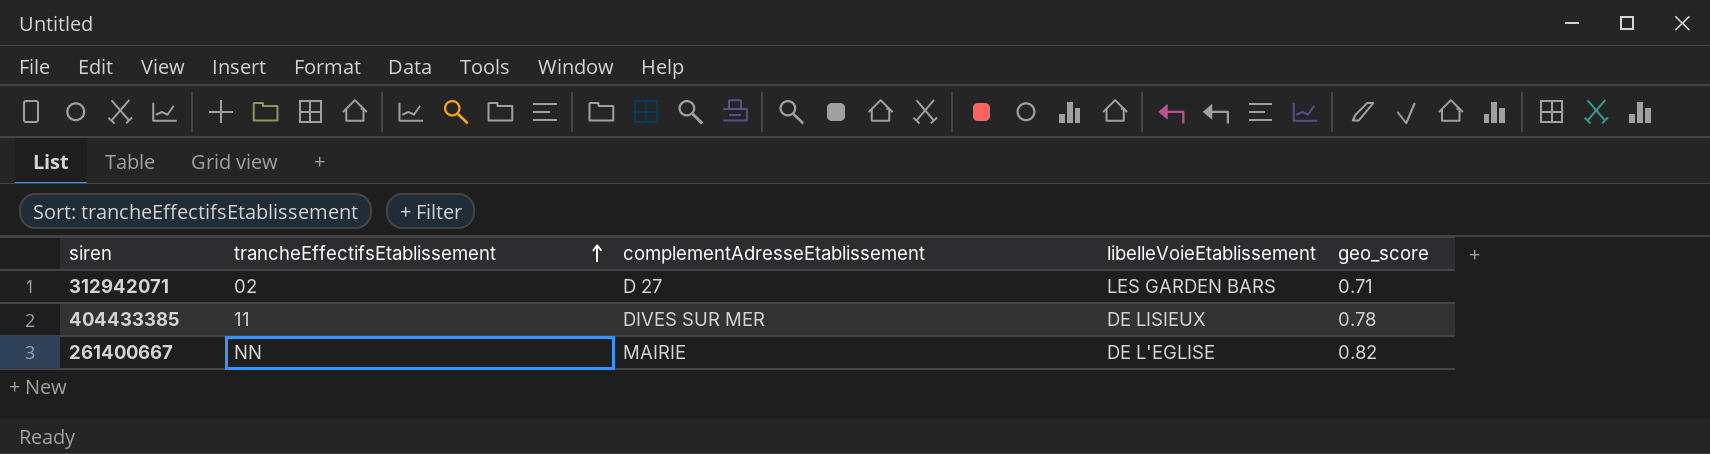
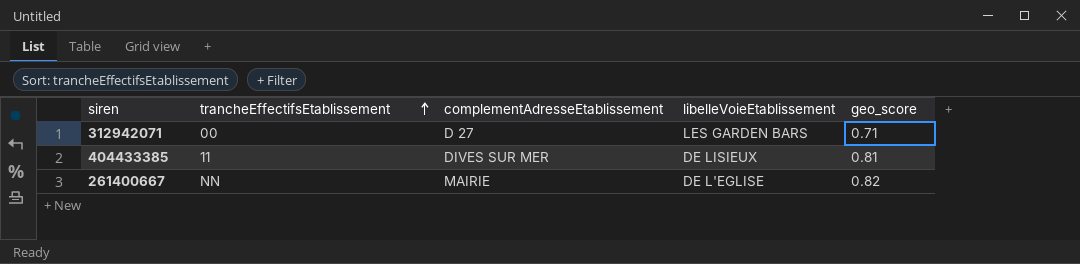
312942071 | trancheEffectifsEtablissement: 02 -> 00
404433385 | geo_score: 0.78 -> 0.81

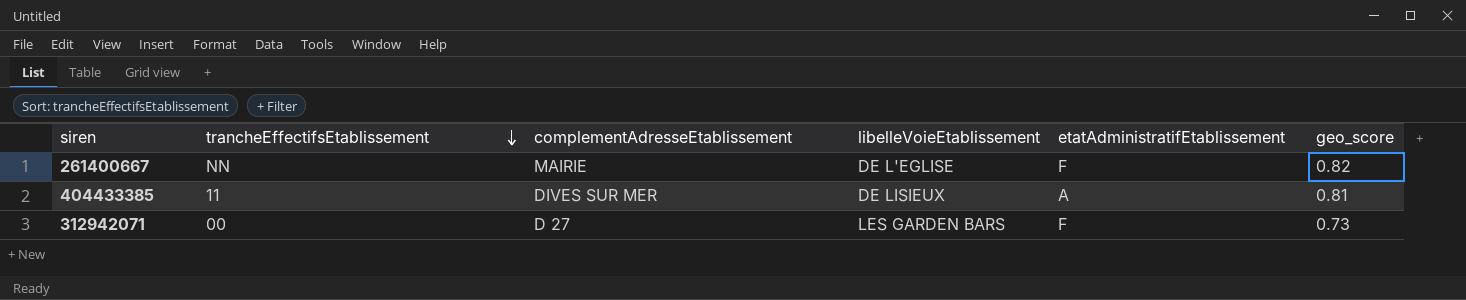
row order: trancheEffectifsEtablissement ascending -> trancheEffectifsEtablissement descending
column etatAdministratifEtablissement | position: none -> 5
312942071 | geo_score: 0.71 -> 0.73

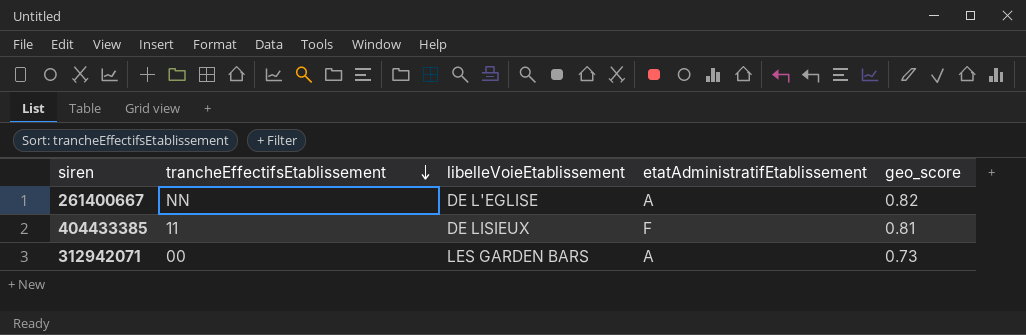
column complementAdresseEtablissement | position: 3 -> none
261400667 | etatAdministratifEtablissement: F -> A
404433385 | etatAdministratifEtablissement: A -> F
312942071 | etatAdministratifEtablissement: F -> A

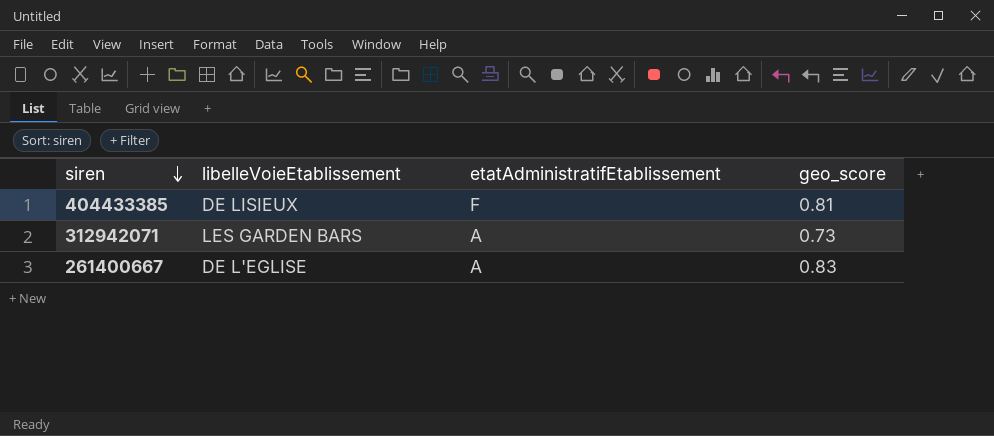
row order: trancheEffectifsEtablissement descending -> siren descending
column trancheEffectifsEtablissement | position: 2 -> none
261400667 | geo_score: 0.82 -> 0.83

